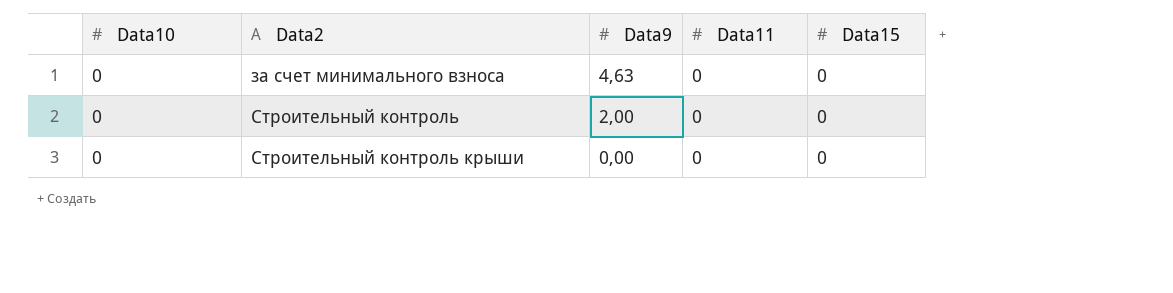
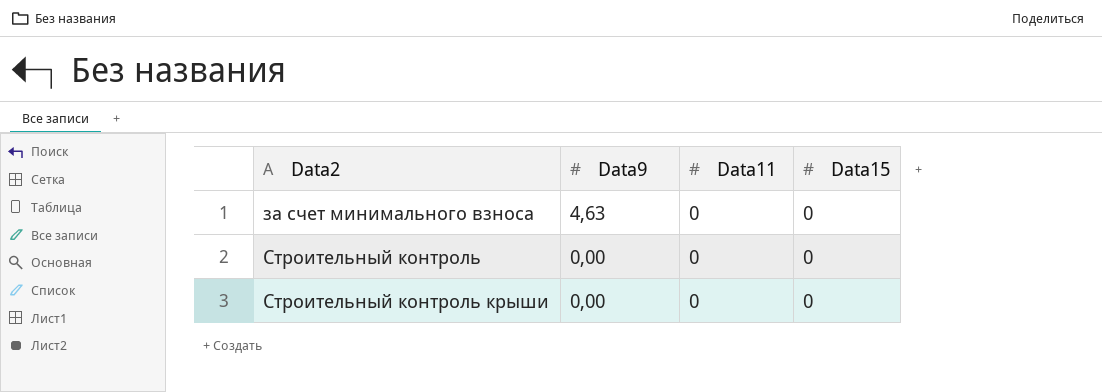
column Data10 | position: 1 -> none
Строительный контроль | Data9: 2,00 -> 0,00

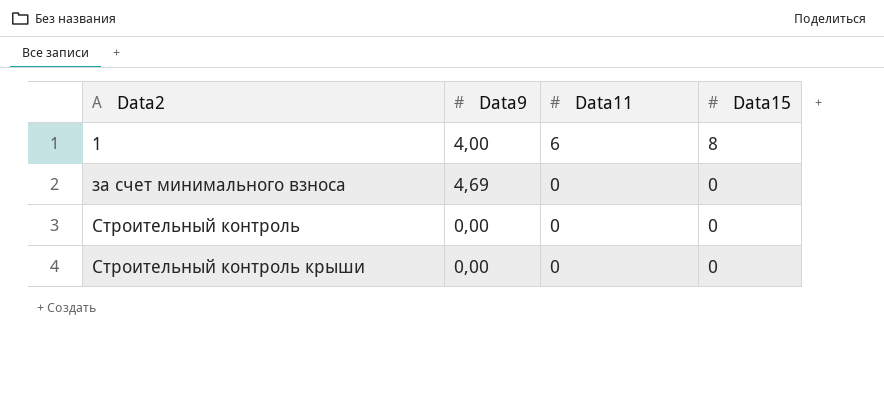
row 1: none -> 4,00 | 6 | 8
за счет минимального взноса | Data9: 4,63 -> 4,69

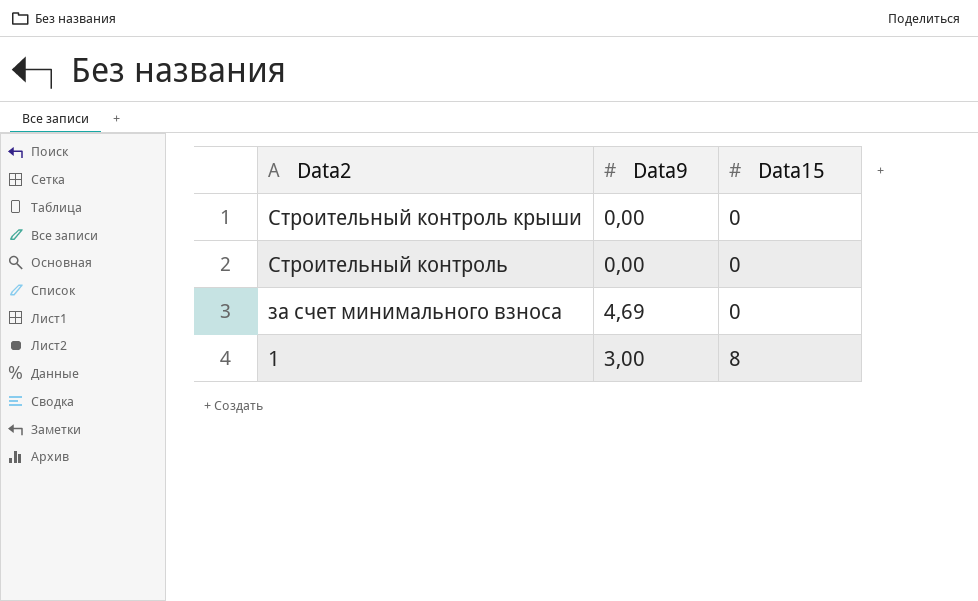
row order: Data2 ascending -> Data2 descending
column Data11 | position: 3 -> none
1 | Data9: 4,00 -> 3,00

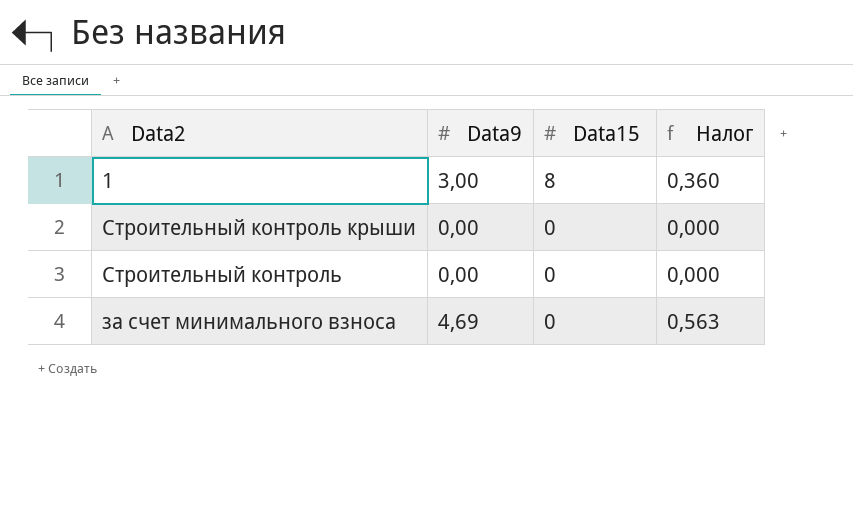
row order: Data2 descending -> Data15 descending
column Налог | formula: none -> [Data9] * 0,12

